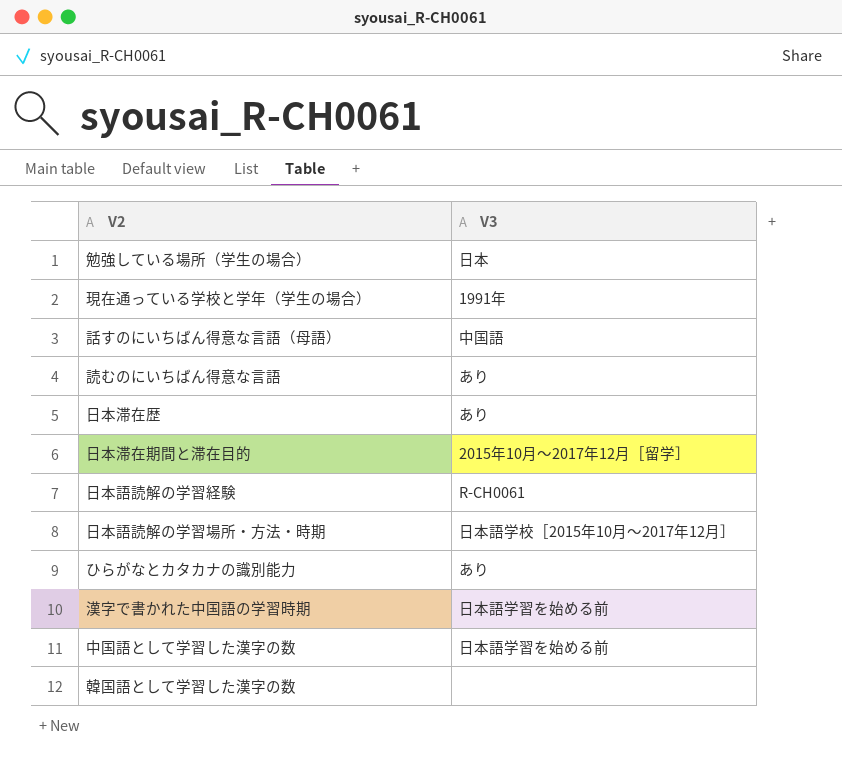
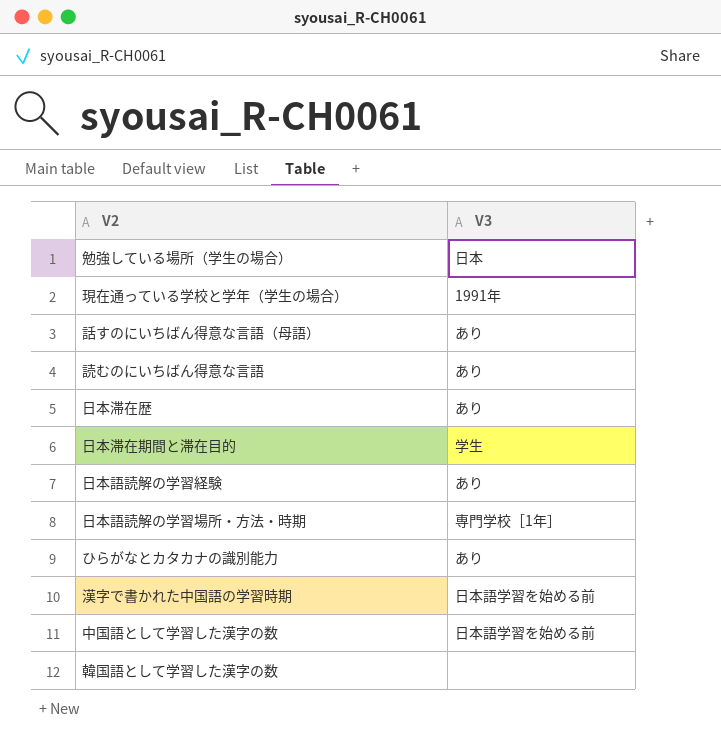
話すのにいちばん得意な言語（母語） | V3: 中国語 -> あり
日本滞在期間と滞在目的 | V3: 2015年10月〜2017年12月［留学］ -> 学生
日本語読解の学習経験 | V3: R-CH0061 -> あり
日本語読解の学習場所・方法・時期 | V3: 日本語学校［2015年10月〜2017年12月］ -> 専門学校［1年］

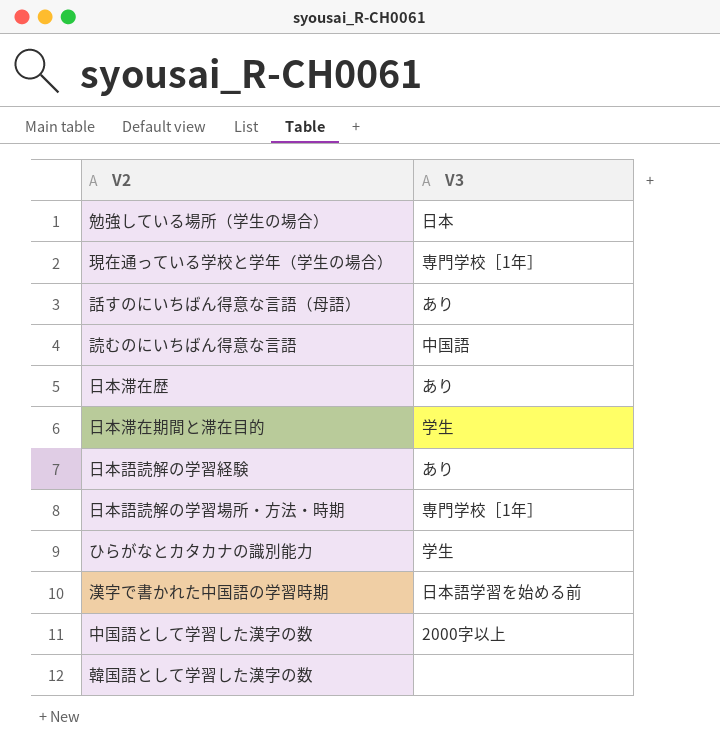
現在通っている学校と学年（学生の場合） | V3: 1991年 -> 専門学校［1年］
読むのにいちばん得意な言語 | V3: あり -> 中国語
ひらがなとカタカナの識別能力 | V3: あり -> 学生
中国語として学習した漢字の数 | V3: 日本語学習を始める前 -> 2000字以上

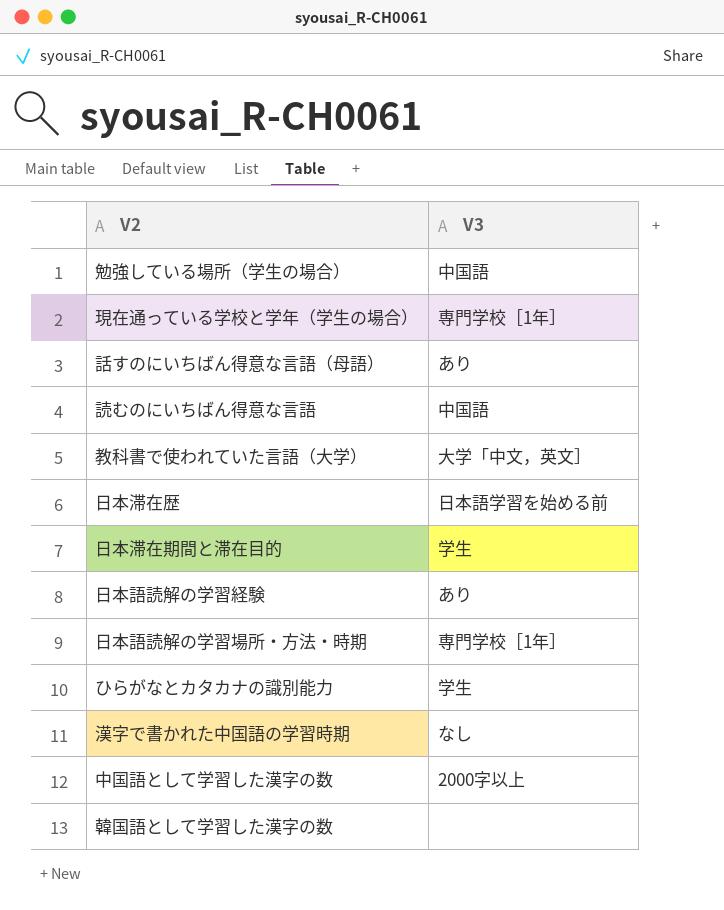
勉強している場所（学生の場合） | V3: 日本 -> 中国語
row 教科書で使われていた言語（大学）: none -> 大学「中文，英文］
日本滞在歴 | V3: あり -> 日本語学習を始める前
漢字で書かれた中国語の学習時期 | V3: 日本語学習を始める前 -> なし

